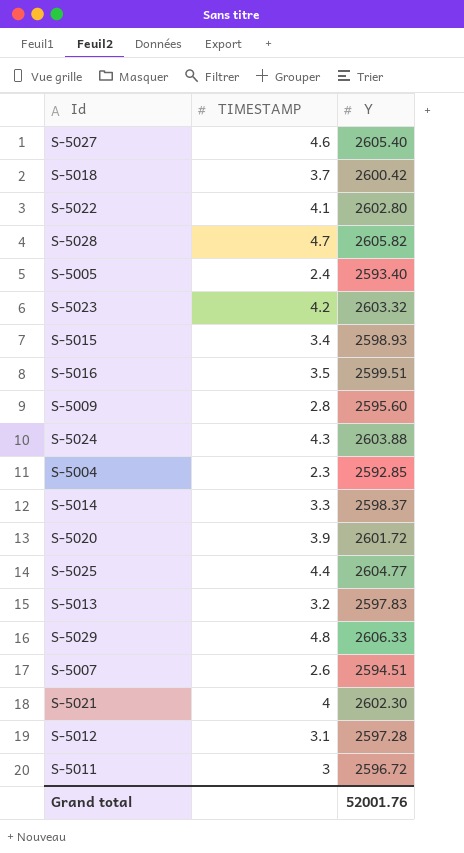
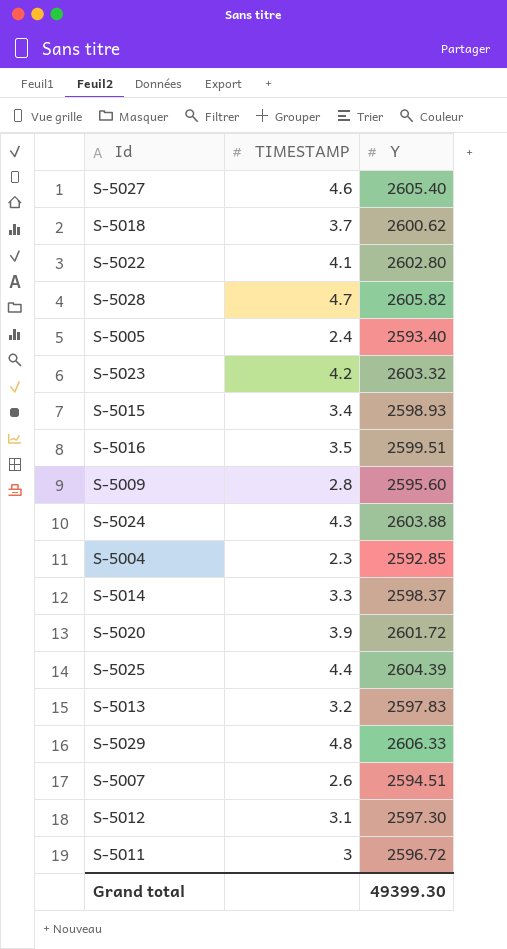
row S-5021: 4 | 2602.30 -> none
S-5018 | Y: 2600.42 -> 2600.62
S-5025 | Y: 2604.77 -> 2604.39
S-5012 | Y: 2597.28 -> 2597.30
Grand total | Y: 52001.76 -> 49399.30

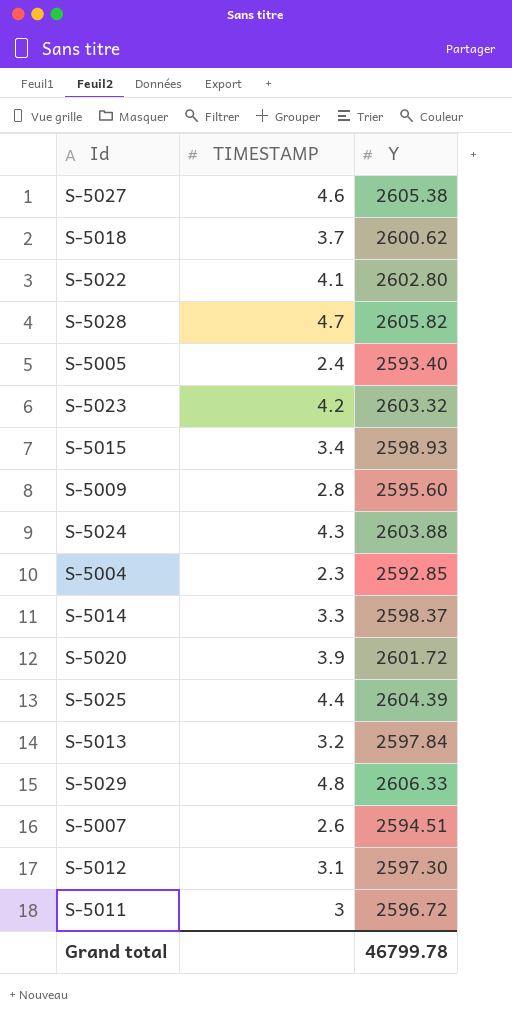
row S-5016: 3.5 | 2599.51 -> none
S-5027 | Y: 2605.40 -> 2605.38
S-5013 | Y: 2597.83 -> 2597.84
Grand total | Y: 49399.30 -> 46799.78

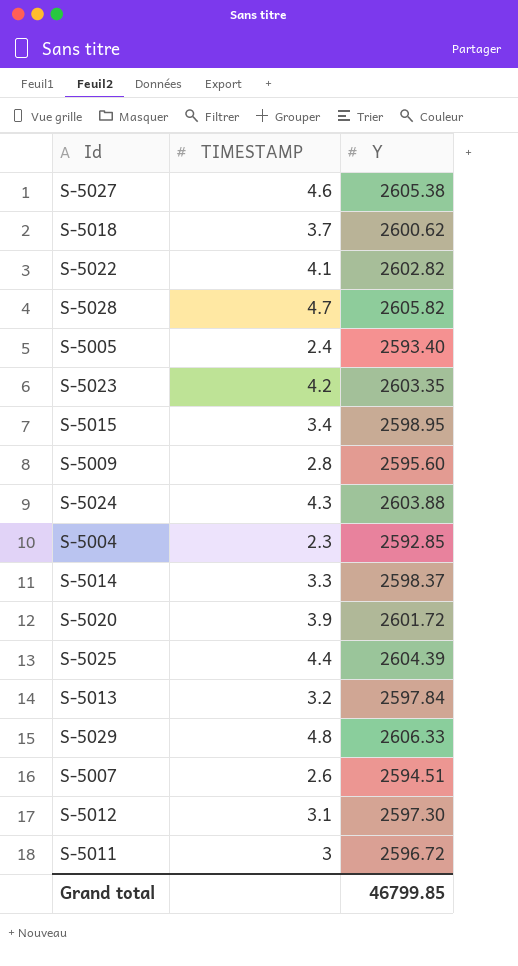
S-5022 | Y: 2602.80 -> 2602.82
S-5023 | Y: 2603.32 -> 2603.35
S-5015 | Y: 2598.93 -> 2598.95
Grand total | Y: 46799.78 -> 46799.85

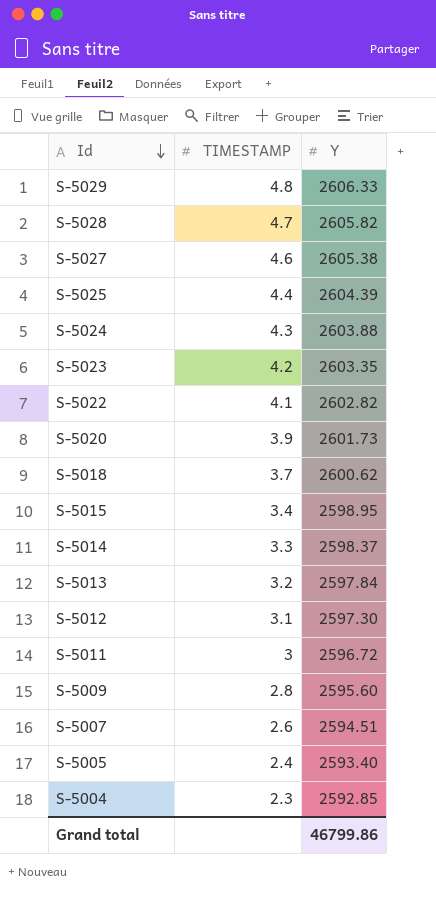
row order: none -> Id descending
S-5020 | Y: 2601.72 -> 2601.73
Grand total | Y: 46799.85 -> 46799.86

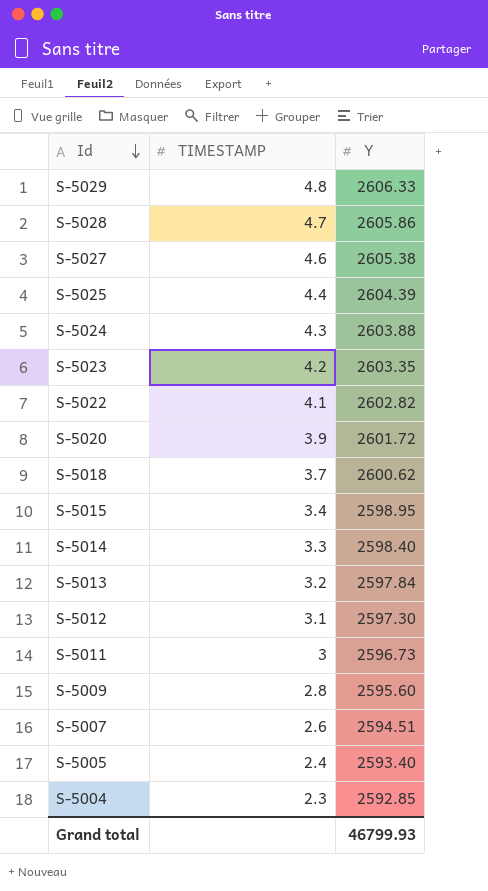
S-5028 | Y: 2605.82 -> 2605.86
S-5020 | Y: 2601.73 -> 2601.72
S-5014 | Y: 2598.37 -> 2598.40
S-5011 | Y: 2596.72 -> 2596.73
Grand total | Y: 46799.86 -> 46799.93

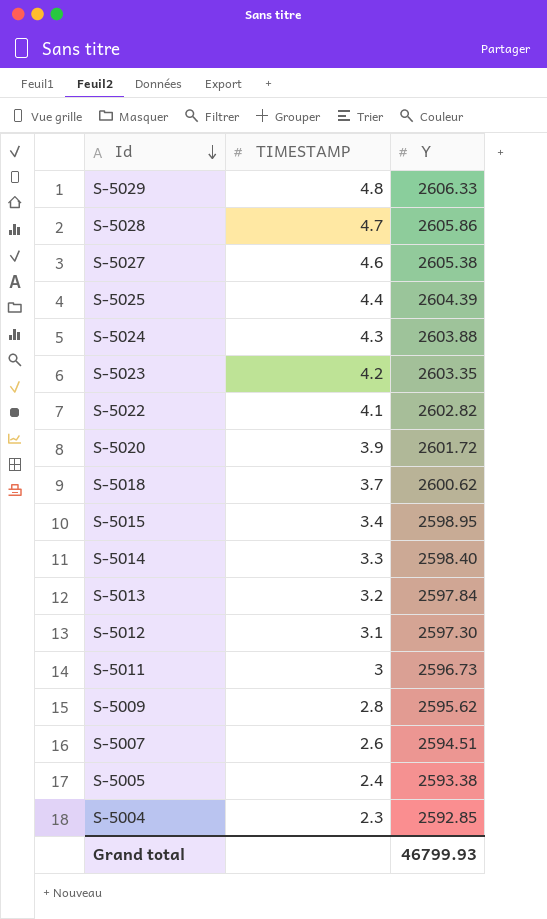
S-5009 | Y: 2595.60 -> 2595.62
S-5005 | Y: 2593.40 -> 2593.38

